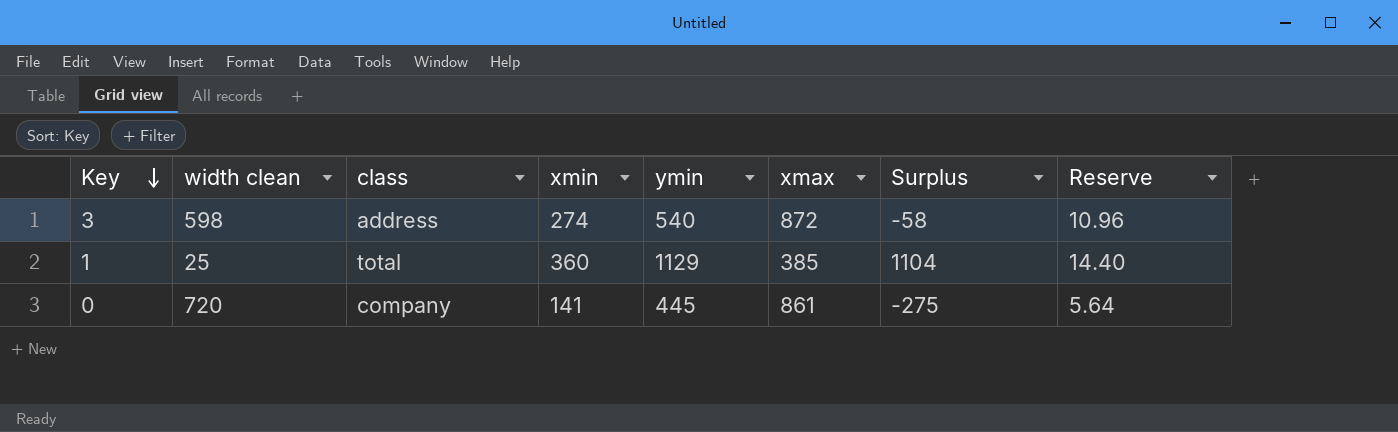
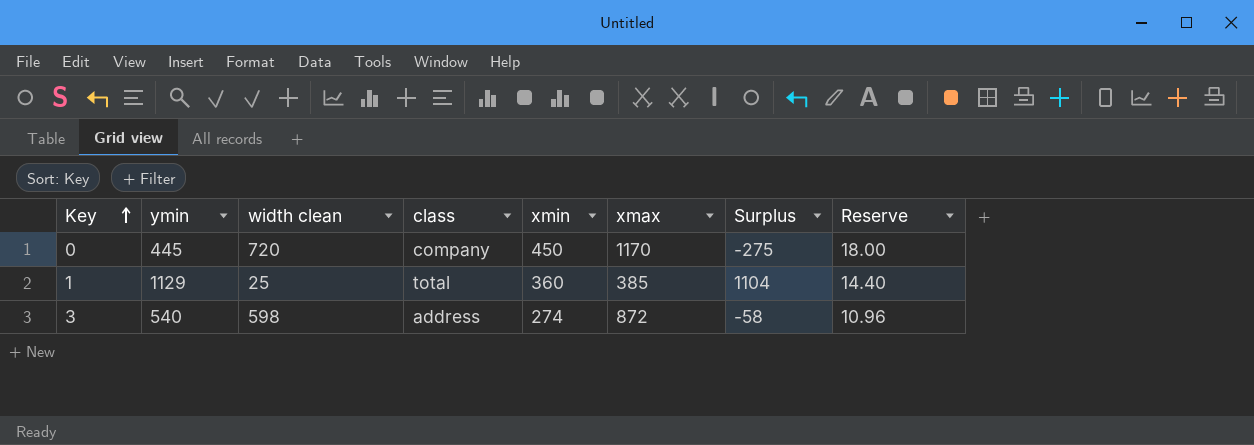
row order: Key descending -> Key ascending
column ymin | position: 5 -> 2
0 | xmin: 141 -> 450
0 | xmax: 861 -> 1170
0 | Reserve: 5.64 -> 18.00

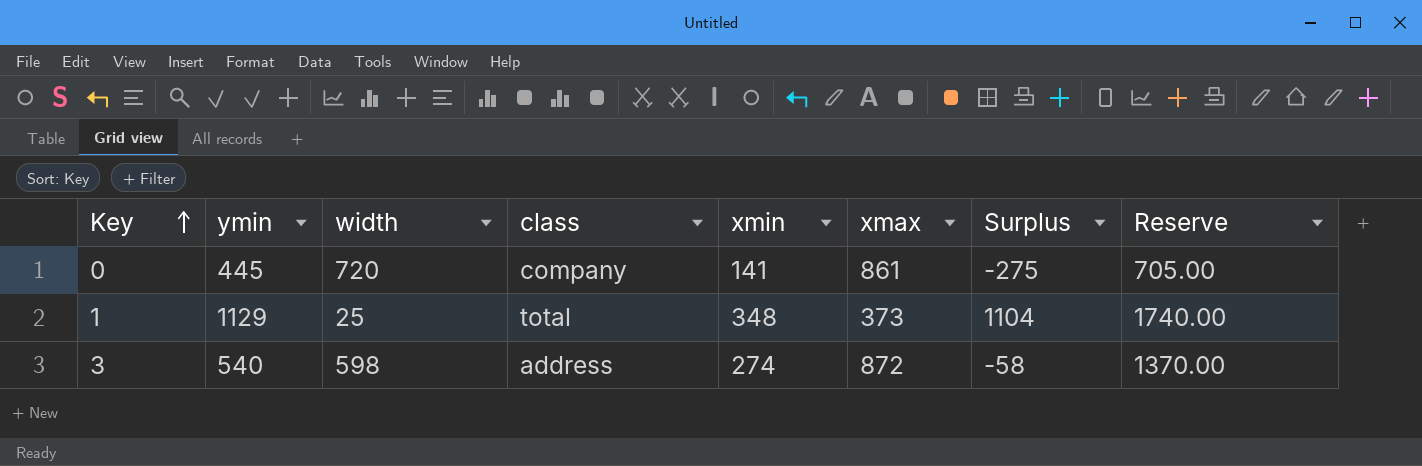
column name: width clean -> width
column Reserve | formula: [xmin] * 0.04 -> [xmin] * 5
0 | xmin: 450 -> 141
0 | xmax: 1170 -> 861
1 | xmin: 360 -> 348
1 | xmax: 385 -> 373

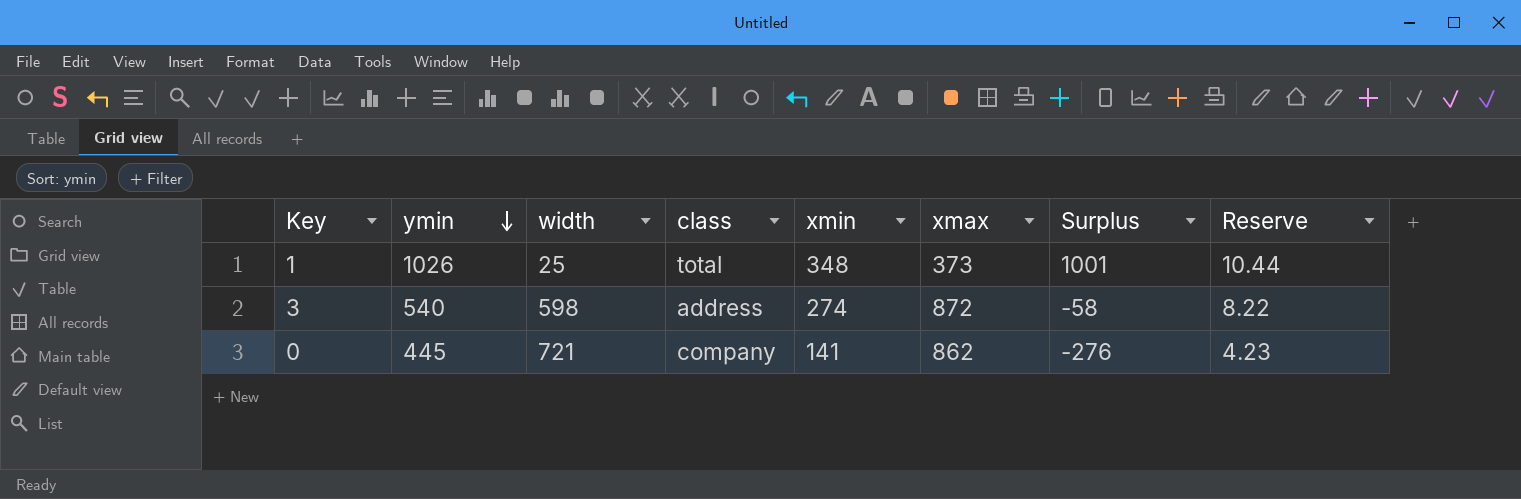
row order: Key ascending -> ymin descending
column Reserve | formula: [xmin] * 5 -> [xmin] * 0.03
1 | ymin: 1129 -> 1026
1 | Surplus: 1104 -> 1001
0 | width: 720 -> 721
0 | xmax: 861 -> 862
0 | Surplus: -275 -> -276

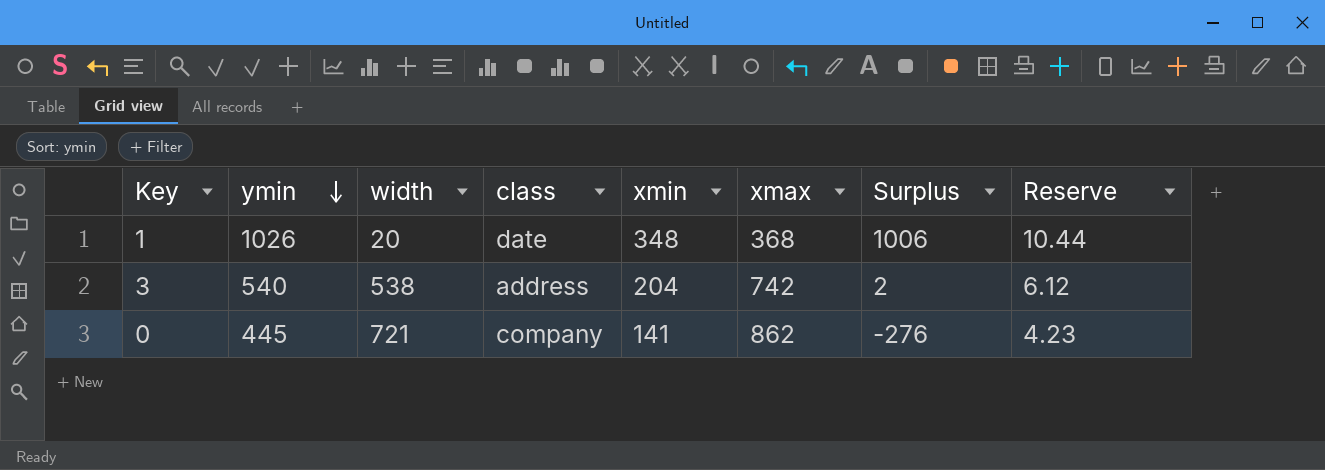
1 | width: 25 -> 20
1 | class: total -> date
1 | xmax: 373 -> 368
1 | Surplus: 1001 -> 1006
3 | width: 598 -> 538
3 | xmin: 274 -> 204
3 | xmax: 872 -> 742
3 | Surplus: -58 -> 2
3 | Reserve: 8.22 -> 6.12

